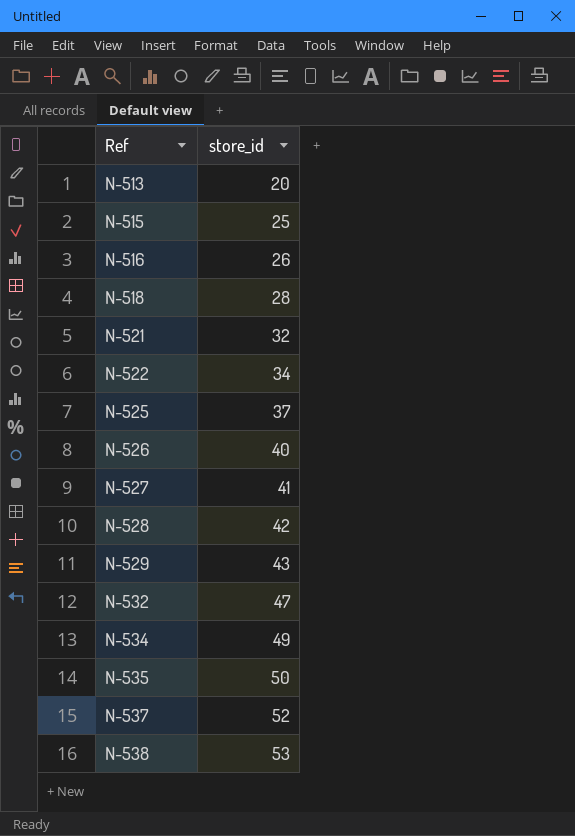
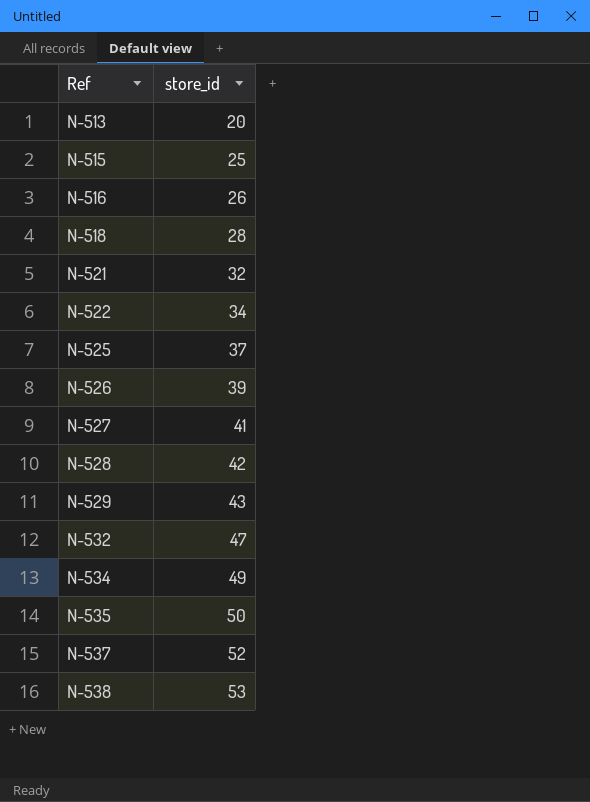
N-526 | store_id: 40 -> 39

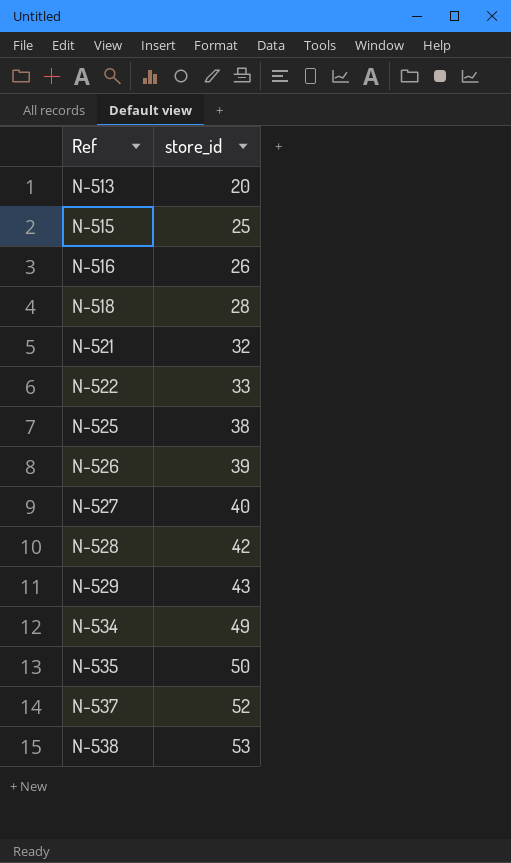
row N-532: 47 -> none
N-522 | store_id: 34 -> 33
N-525 | store_id: 37 -> 38
N-527 | store_id: 41 -> 40

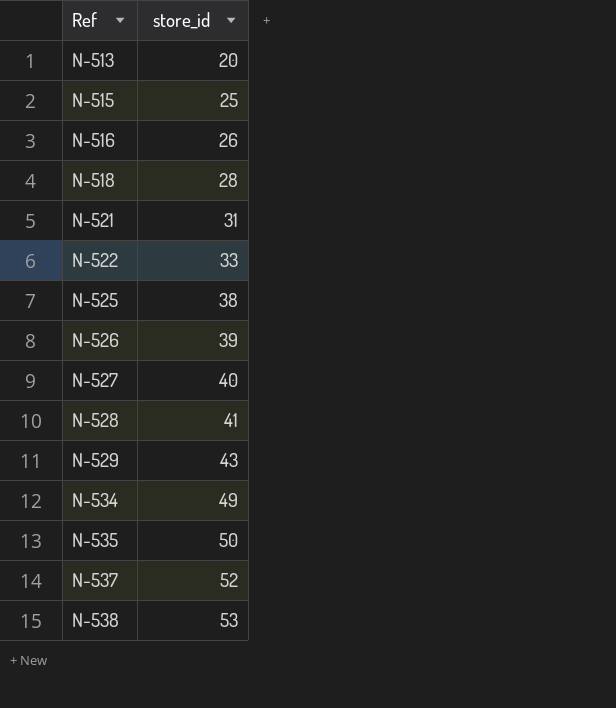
N-521 | store_id: 32 -> 31
N-528 | store_id: 42 -> 41

